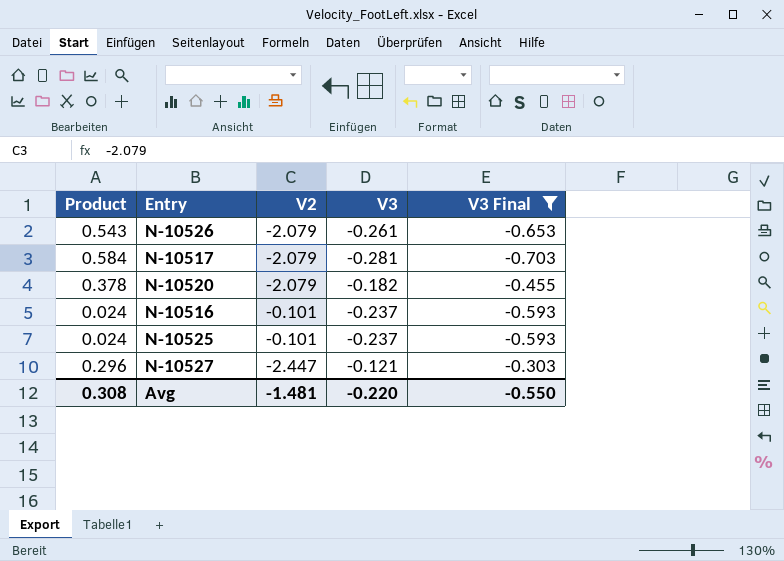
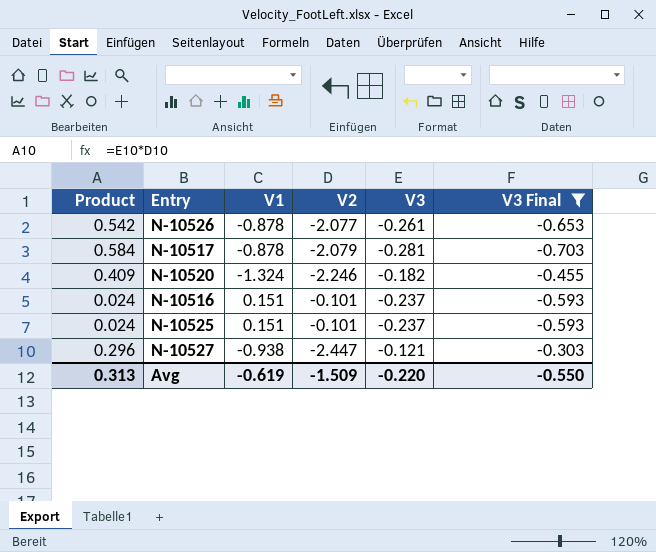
column V1 | position: none -> 3
N-10526 | Product: 0.543 -> 0.542
N-10526 | V2: -2.079 -> -2.077
N-10520 | Product: 0.378 -> 0.409
N-10520 | V2: -2.079 -> -2.246
Avg | Product: 0.308 -> 0.313
Avg | V2: -1.481 -> -1.509

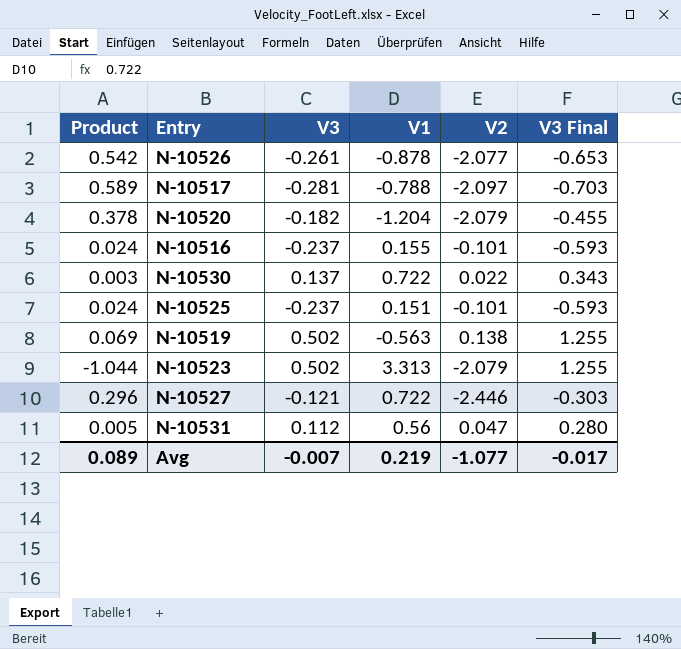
filter: V3 Final <= -0.303 -> none
column V3 | position: 5 -> 3
N-10517 | Product: 0.584 -> 0.589
N-10517 | V1: -0.878 -> -0.788
N-10517 | V2: -2.079 -> -2.097
N-10520 | Product: 0.409 -> 0.378
N-10520 | V1: -1.324 -> -1.204
N-10520 | V2: -2.246 -> -2.079
N-10516 | V1: 0.151 -> 0.155
N-10527 | V1: -0.938 -> 0.722
N-10527 | V2: -2.447 -> -2.446
Avg | Product: 0.313 -> 0.089
Avg | V3: -0.220 -> -0.007
Avg | V1: -0.619 -> 0.219
Avg | V2: -1.509 -> -1.077
Avg | V3 Final: -0.550 -> -0.017

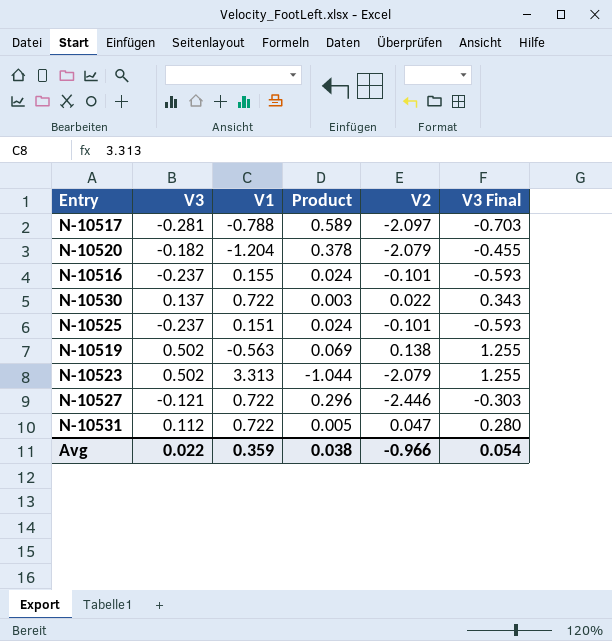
column Product | position: 1 -> 4
row N-10526: 0.542 | -0.261 | -0.878 | -2.077 | -0.653 -> none
N-10531 | V1: 0.56 -> 0.722
Avg | V3: -0.007 -> 0.022
Avg | V1: 0.219 -> 0.359
Avg | Product: 0.089 -> 0.038
Avg | V2: -1.077 -> -0.966
Avg | V3 Final: -0.017 -> 0.054

